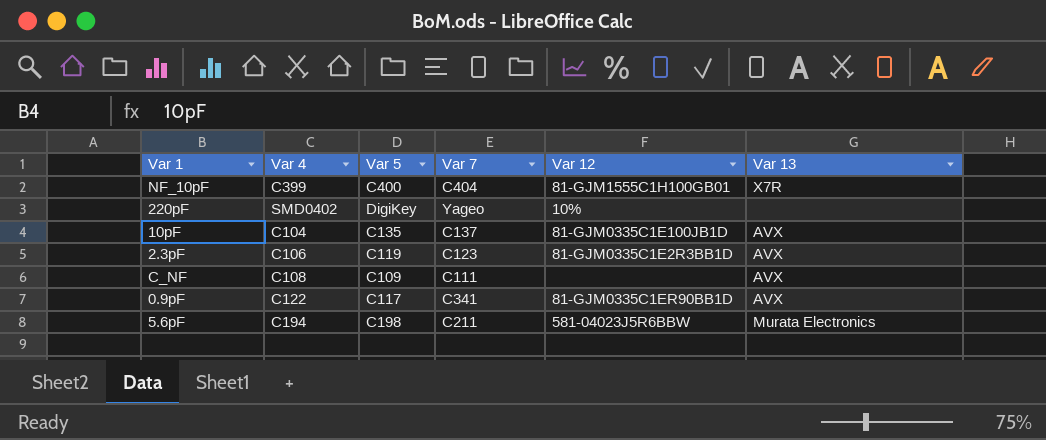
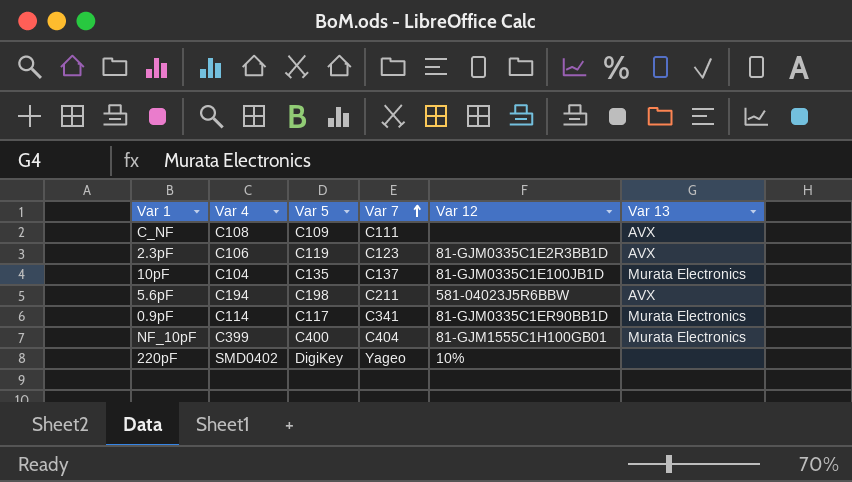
row order: none -> Var 7 ascending
10pF | Var 13: AVX -> Murata Electronics
5.6pF | Var 13: Murata Electronics -> AVX
0.9pF | Var 4: C122 -> C114
0.9pF | Var 13: AVX -> Murata Electronics
NF_10pF | Var 13: X7R -> Murata Electronics

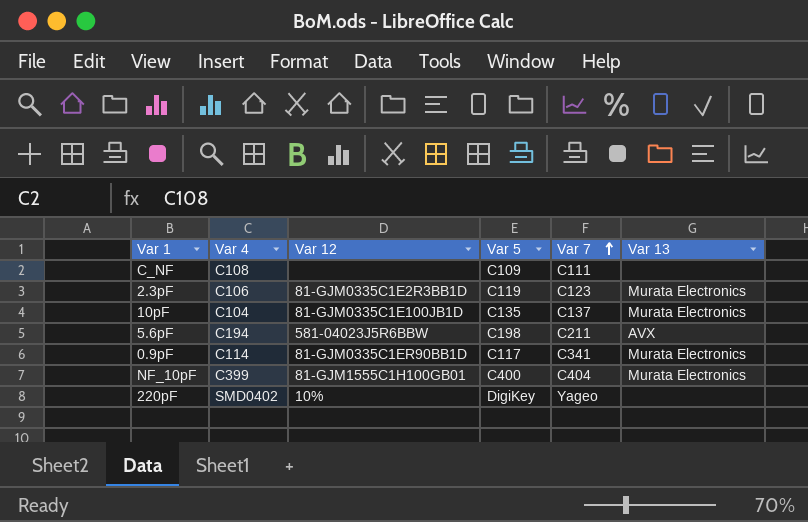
column Var 12 | position: 5 -> 3
C_NF | Var 13: AVX -> none
2.3pF | Var 13: AVX -> Murata Electronics

